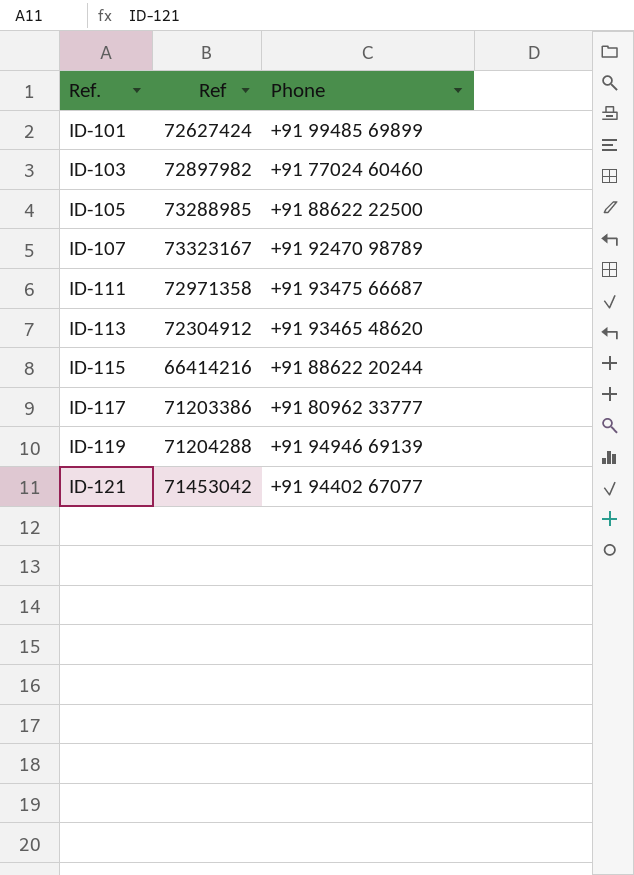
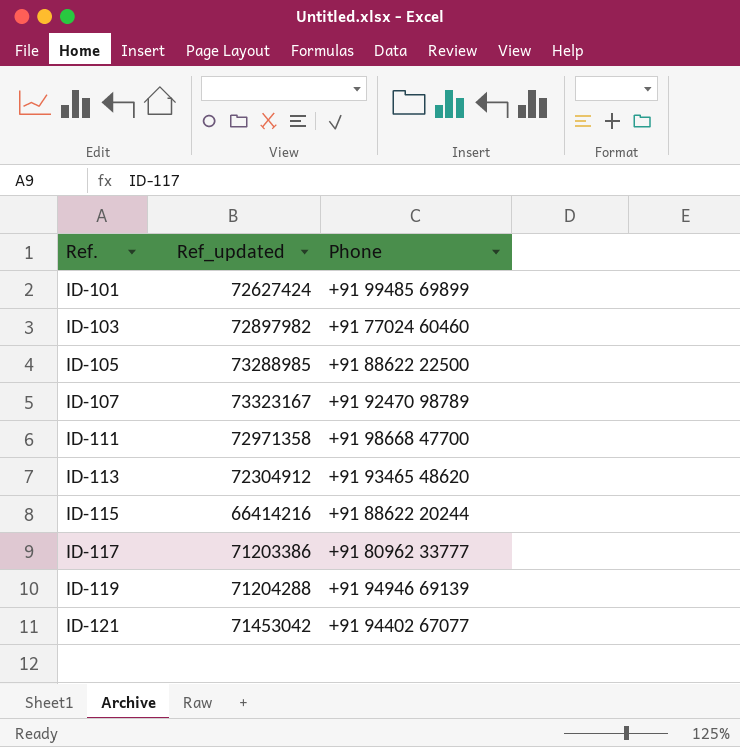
column name: Ref -> Ref_updated
ID-111 | Phone: +91 93475 66687 -> +91 98668 47700

